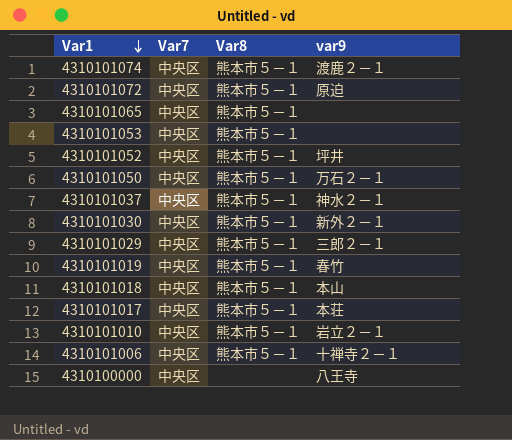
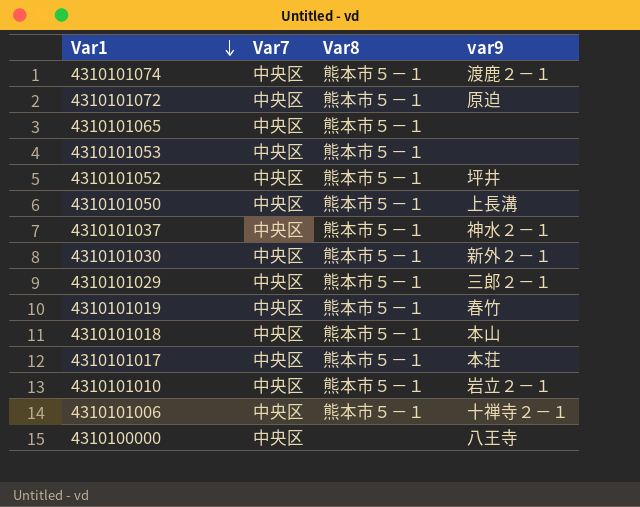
4310101050 | var9: 万石２－１ -> 上長溝

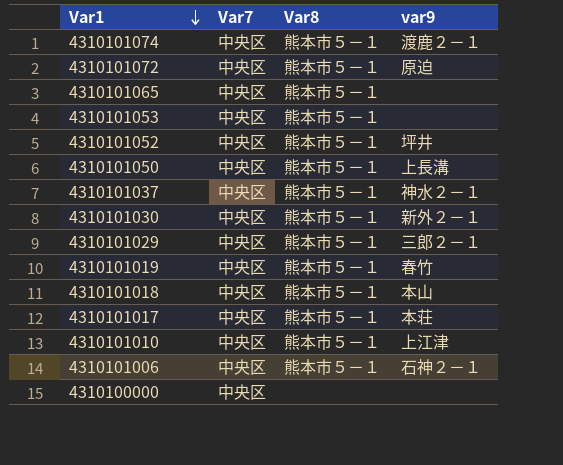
4310101010 | var9: 岩立２－１ -> 上江津
4310101006 | var9: 十禅寺２－１ -> 石神２－１
4310100000 | var9: 八王寺 -> none

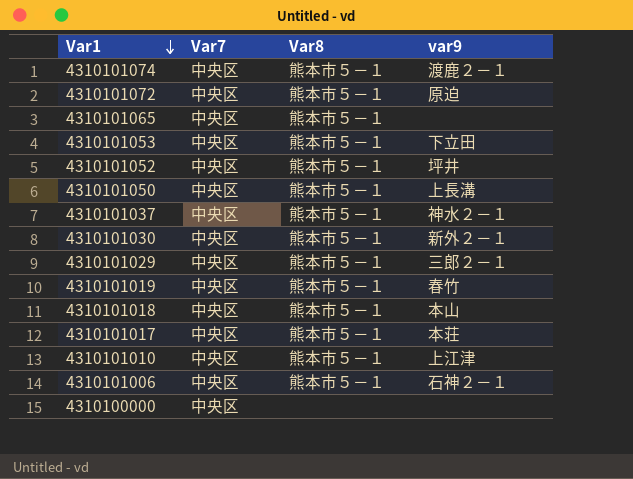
4310101053 | var9: none -> 下立田

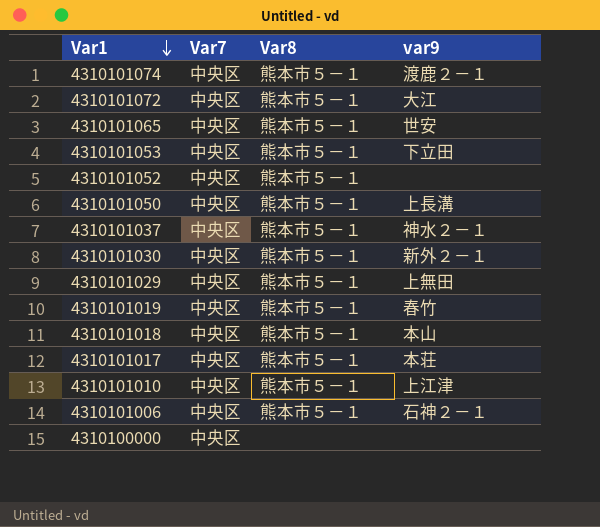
4310101072 | var9: 原迫 -> 大江
4310101065 | var9: none -> 世安
4310101052 | var9: 坪井 -> none
4310101029 | var9: 三郎２－１ -> 上無田

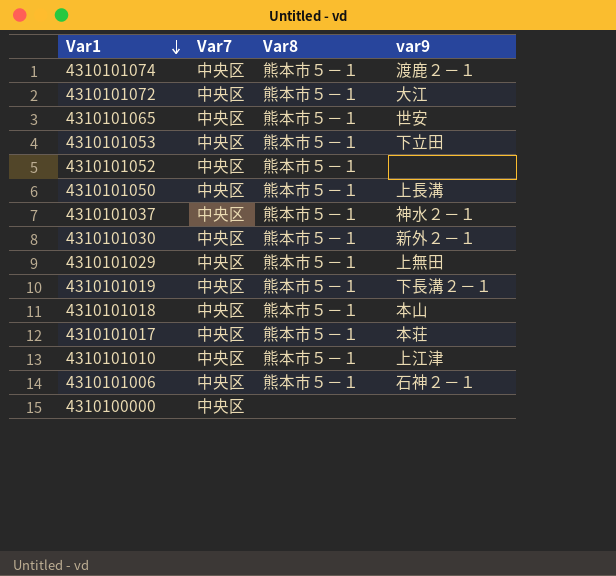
4310101019 | var9: 春竹 -> 下長溝２－１

